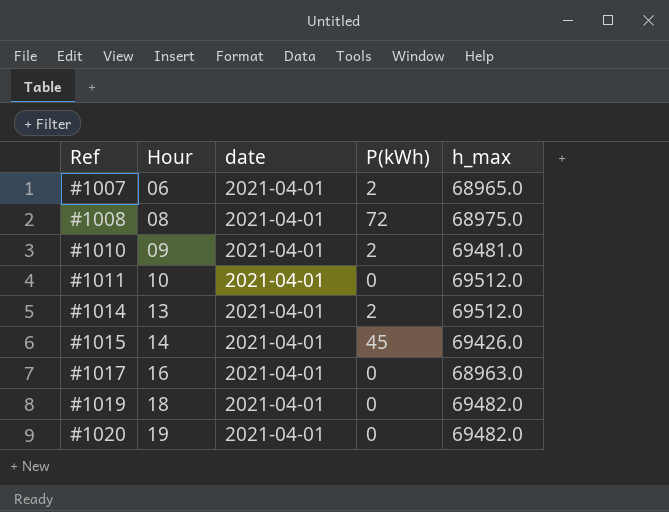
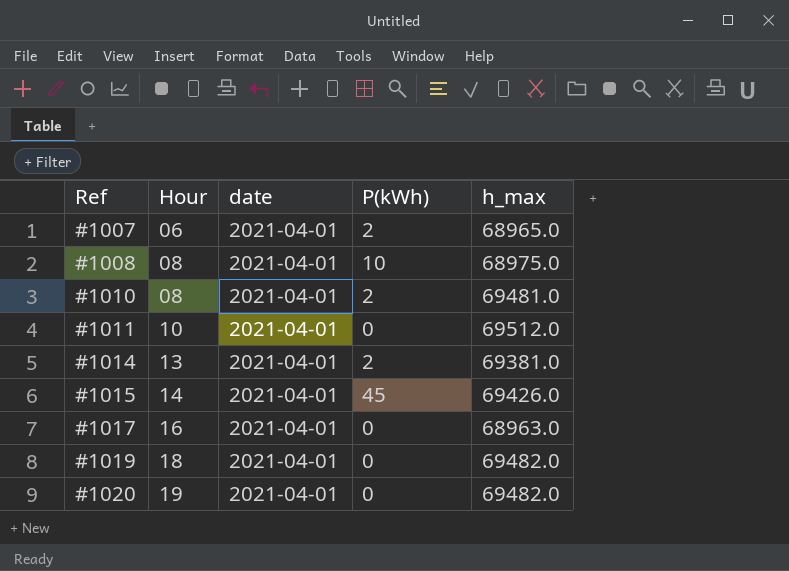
#1008 | P(kWh): 72 -> 10
#1010 | Hour: 09 -> 08
#1014 | h_max: 69512.0 -> 69381.0

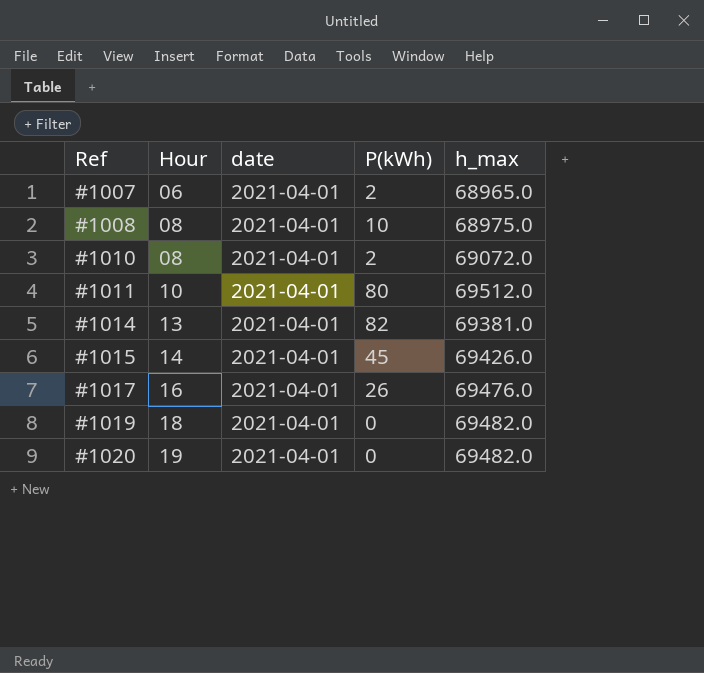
#1010 | h_max: 69481.0 -> 69072.0
#1011 | P(kWh): 0 -> 80
#1014 | P(kWh): 2 -> 82
#1017 | P(kWh): 0 -> 26
#1017 | h_max: 68963.0 -> 69476.0

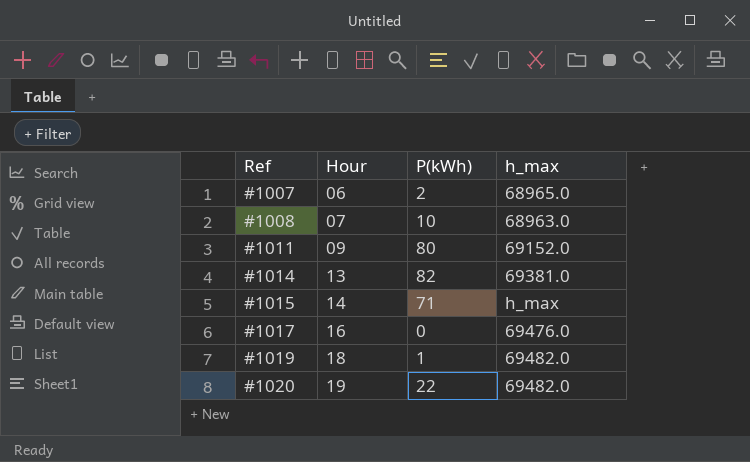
column date | position: 3 -> none
row #1010: 08 | 2021-04-01 | 2 | 69072.0 -> none
#1008 | Hour: 08 -> 07
#1008 | h_max: 68975.0 -> 68963.0
#1011 | Hour: 10 -> 09
#1011 | h_max: 69512.0 -> 69152.0
#1015 | P(kWh): 45 -> 71
#1015 | h_max: 69426.0 -> h_max
#1017 | P(kWh): 26 -> 0
#1019 | P(kWh): 0 -> 1
#1020 | P(kWh): 0 -> 22

